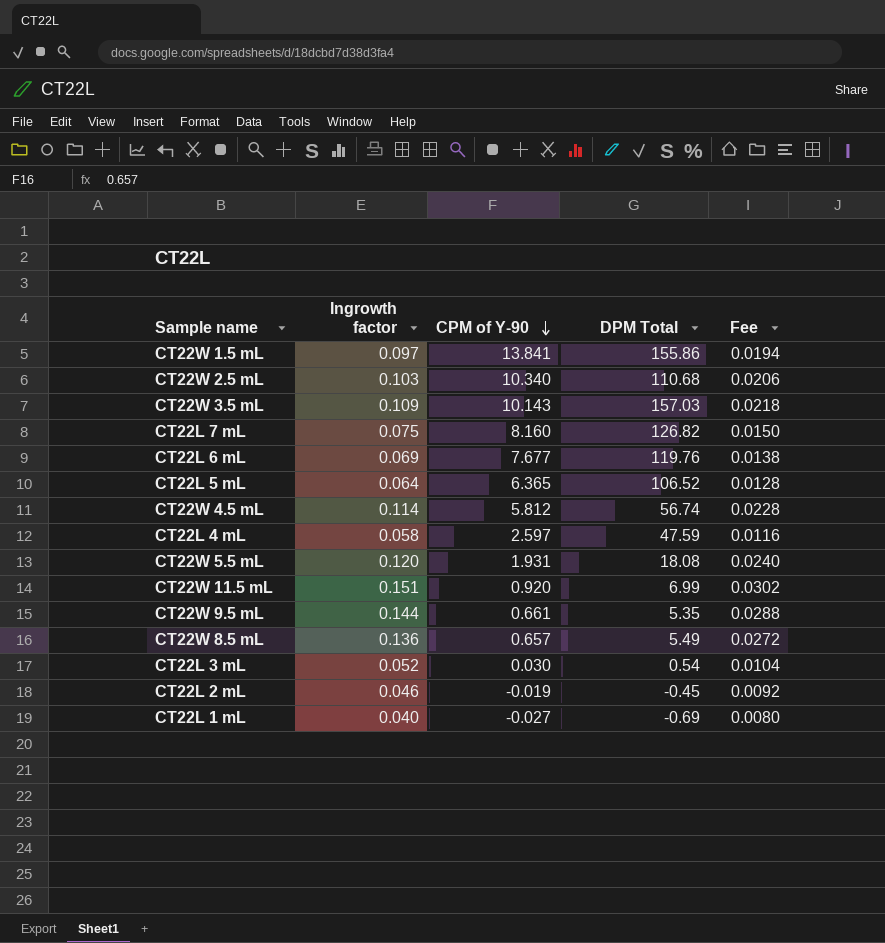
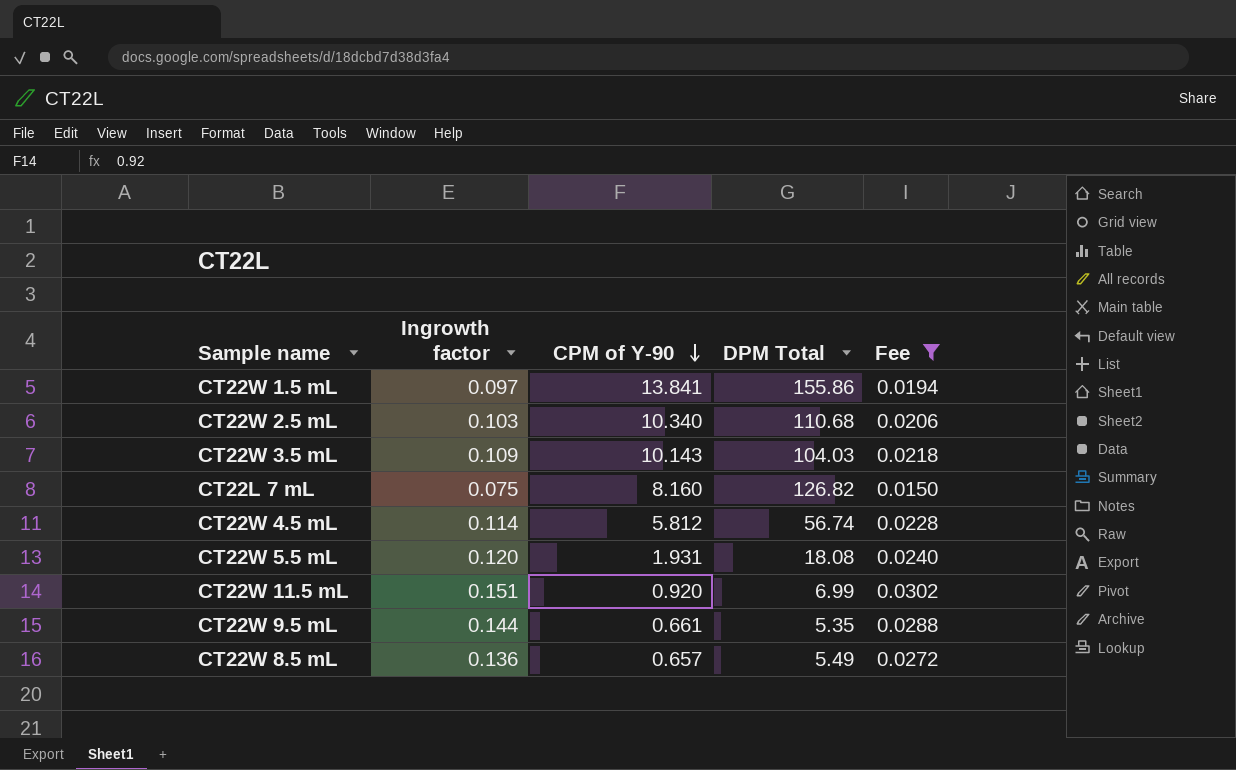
filter: none -> Fee >= 0.0150
CT22W 3.5 mL | DPM Total: 157.03 -> 104.03

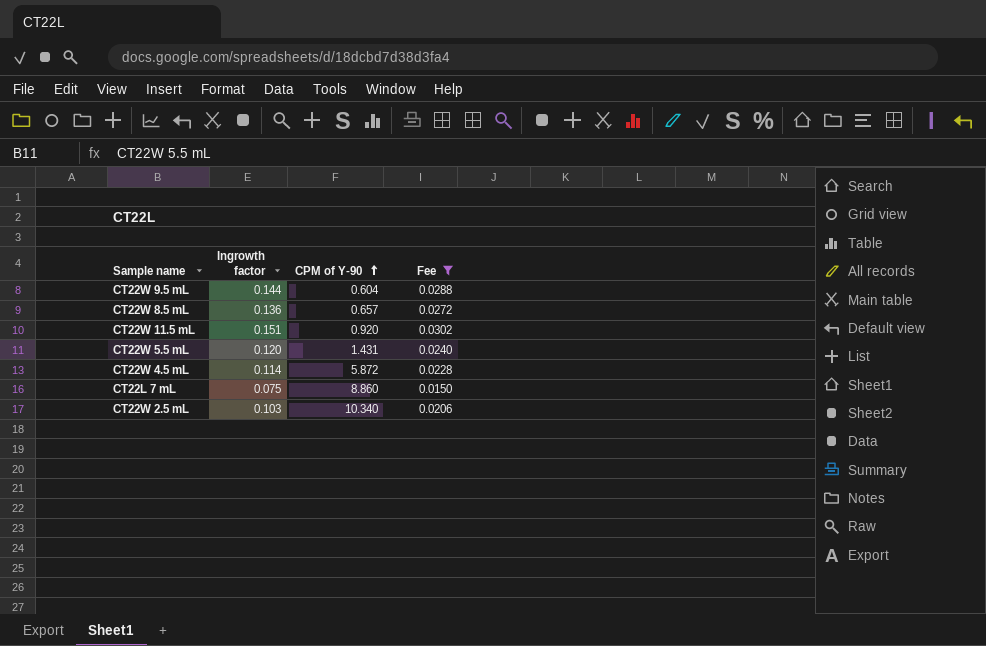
row order: CPM of Y-90 descending -> CPM of Y-90 ascending
column DPM Total | position: 4 -> none
row CT22W 1.5 mL: 0.097 | 13.841 | 155.86 | 0.0194 -> none
row CT22W 3.5 mL: 0.109 | 10.143 | 104.03 | 0.0218 -> none
CT22W 9.5 mL | CPM of Y-90: 0.661 -> 0.604
CT22W 5.5 mL | CPM of Y-90: 1.931 -> 1.431
CT22W 4.5 mL | CPM of Y-90: 5.812 -> 5.872
CT22L 7 mL | CPM of Y-90: 8.160 -> 8.860

